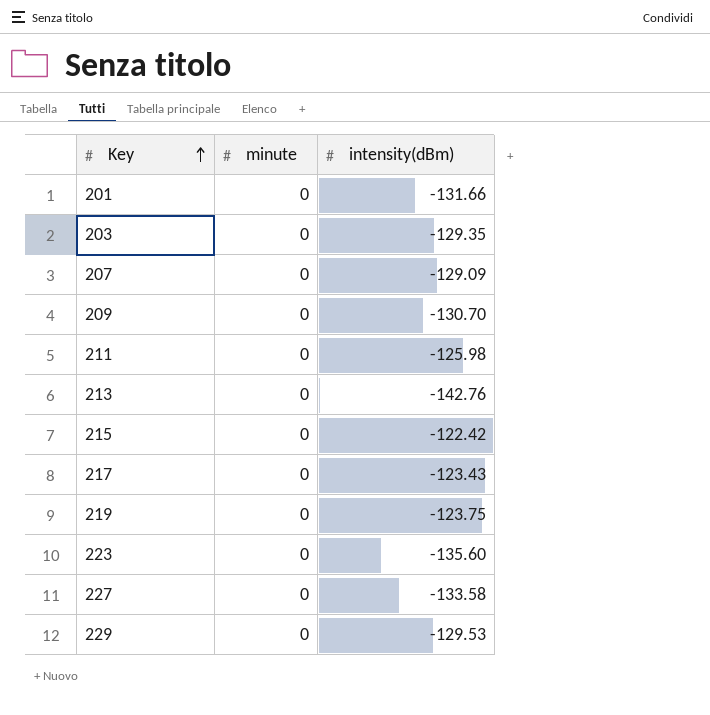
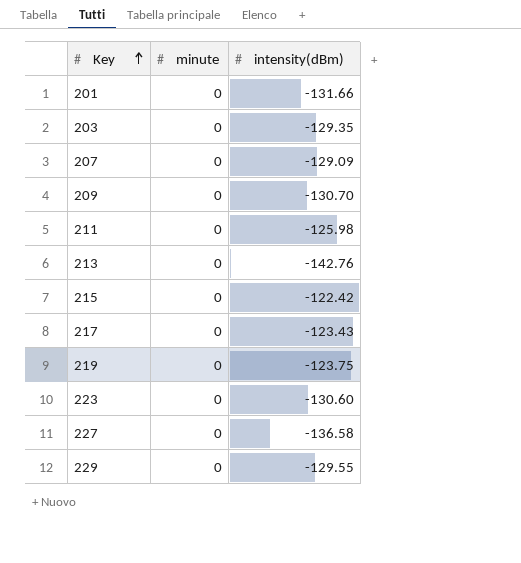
223 | intensity(dBm): -135.60 -> -130.60
227 | intensity(dBm): -133.58 -> -136.58
229 | intensity(dBm): -129.53 -> -129.55

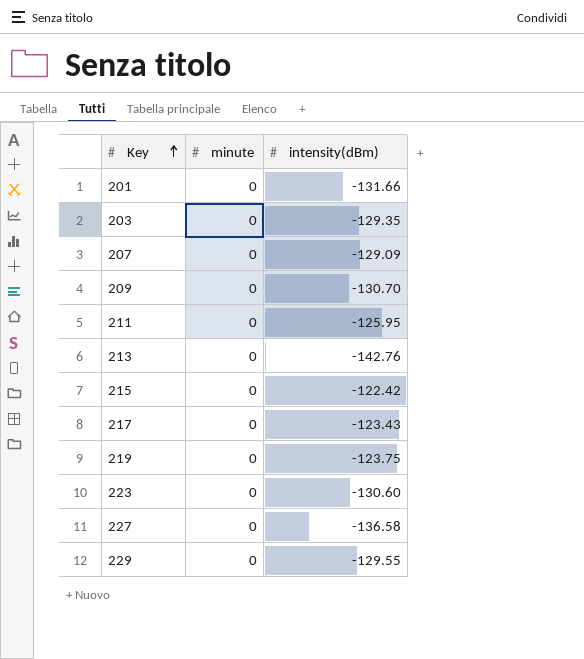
211 | intensity(dBm): -125.98 -> -125.95

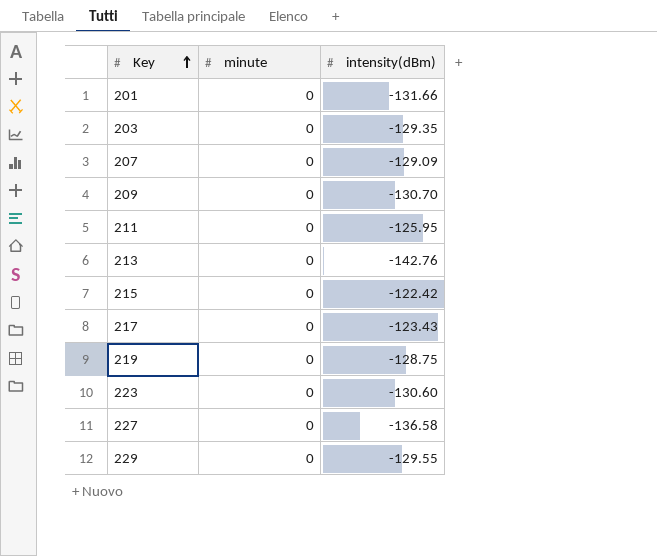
219 | intensity(dBm): -123.75 -> -128.75

